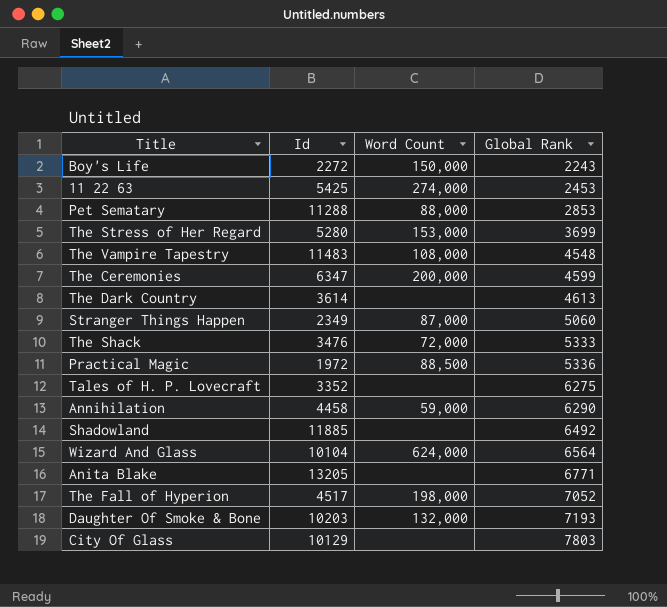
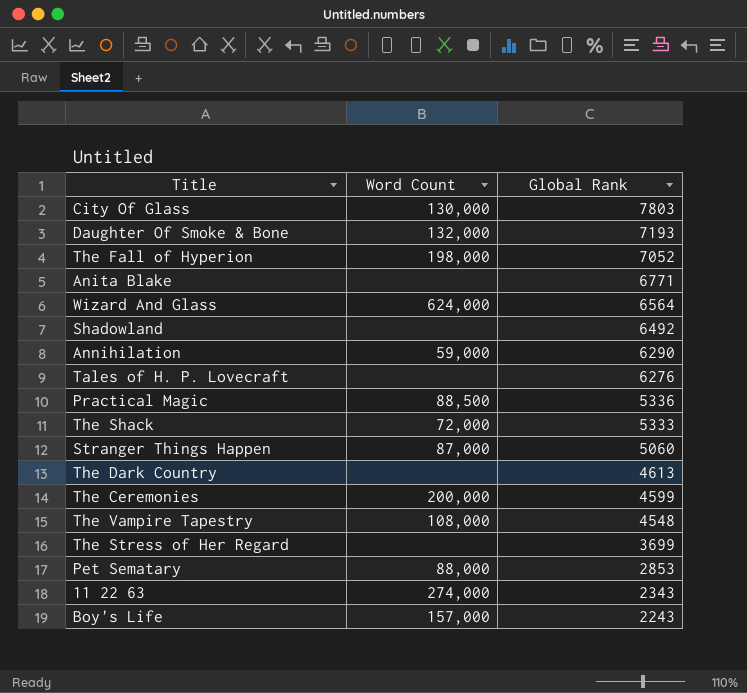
row order: Global Rank ascending -> Global Rank descending
column Id | position: 2 -> none
City Of Glass | Word Count: none -> 130,000
Tales of H. P. Lovecraft | Global Rank: 6275 -> 6276
The Stress of Her Regard | Word Count: 153,000 -> none
11 22 63 | Global Rank: 2453 -> 2343
Boy's Life | Word Count: 150,000 -> 157,000

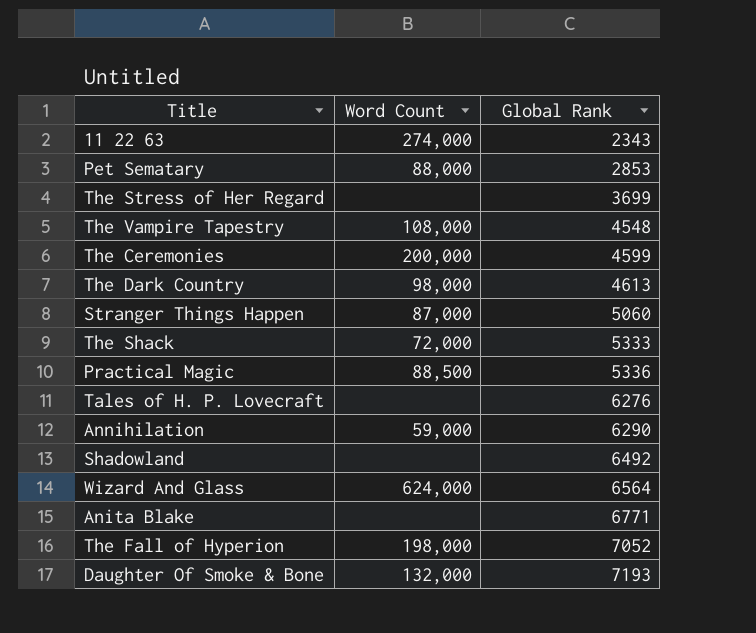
row order: Global Rank descending -> Global Rank ascending
row City Of Glass: 130,000 | 7803 -> none
row Boy's Life: 157,000 | 2243 -> none
The Dark Country | Word Count: none -> 98,000

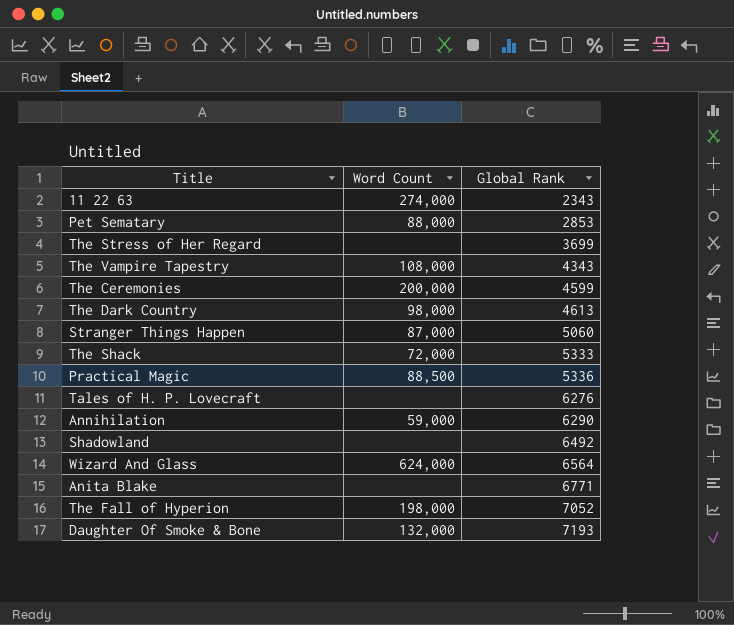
The Vampire Tapestry | Global Rank: 4548 -> 4343

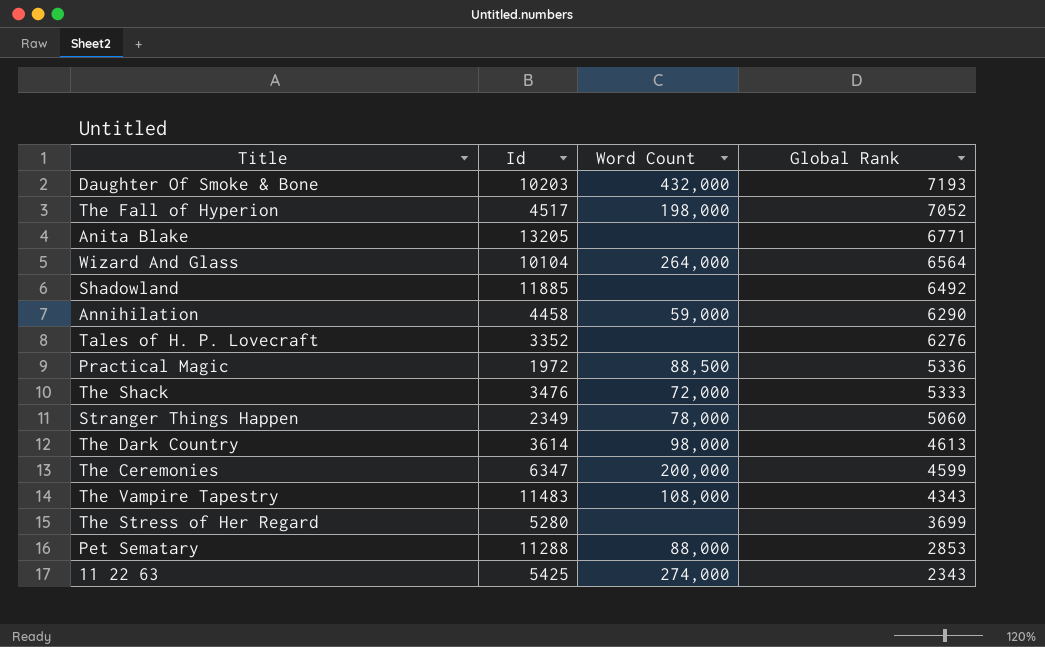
row order: Global Rank ascending -> Global Rank descending
column Id | position: none -> 2
Daughter Of Smoke & Bone | Word Count: 132,000 -> 432,000
Wizard And Glass | Word Count: 624,000 -> 264,000
Stranger Things Happen | Word Count: 87,000 -> 78,000

